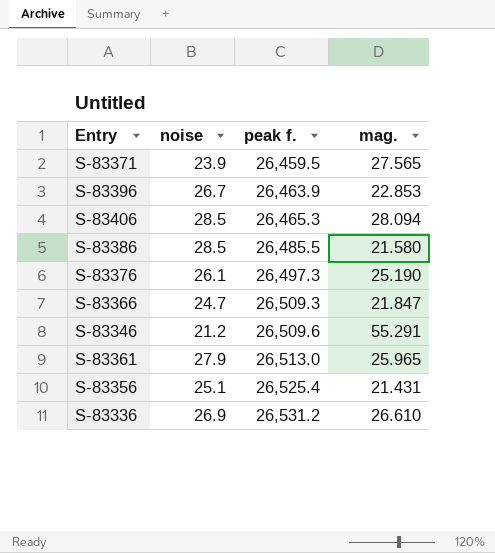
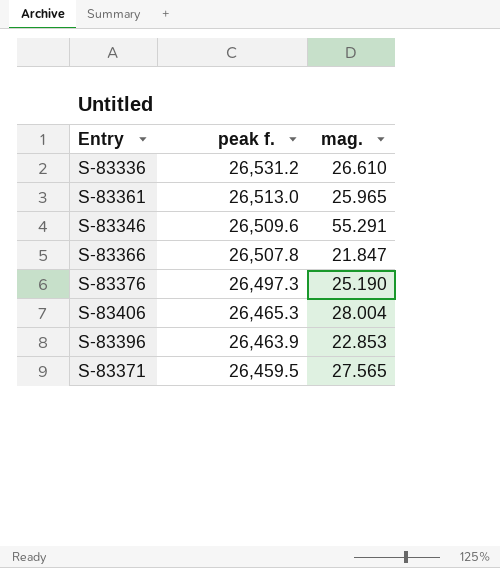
row order: peak f. ascending -> peak f. descending
column noise | position: 2 -> none
row S-83386: 28.5 | 26,485.5 | 21.580 -> none
row S-83356: 25.1 | 26,525.4 | 21.431 -> none
S-83366 | peak f.: 26,509.3 -> 26,507.8
S-83406 | mag.: 28.094 -> 28.004

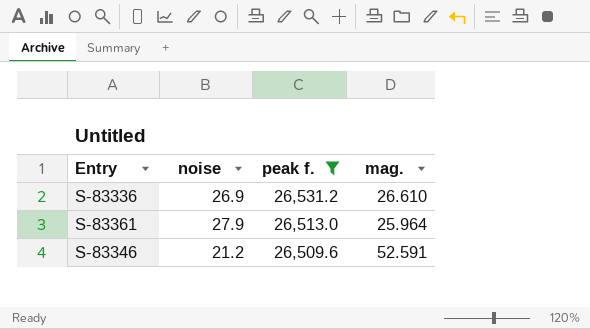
filter: none -> peak f. >= 26,509.6
column noise | position: none -> 2
S-83361 | mag.: 25.965 -> 25.964
S-83346 | mag.: 55.291 -> 52.591

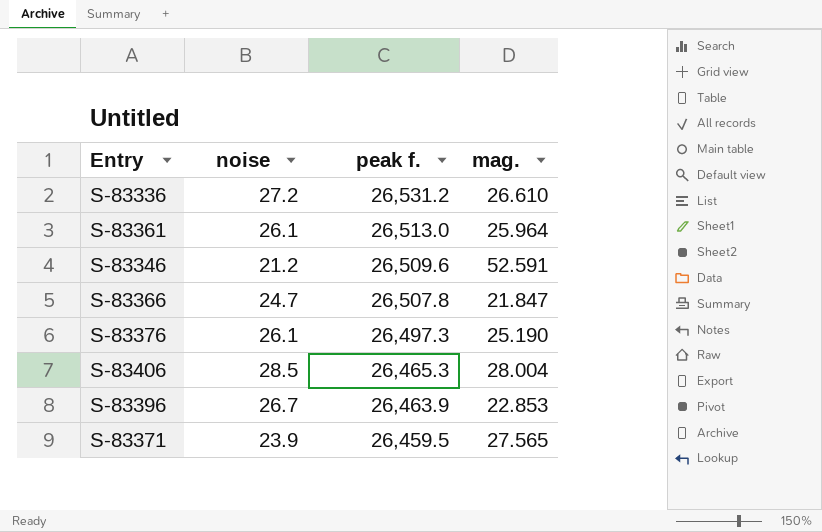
filter: peak f. >= 26,509.6 -> none
S-83336 | noise: 26.9 -> 27.2
S-83361 | noise: 27.9 -> 26.1

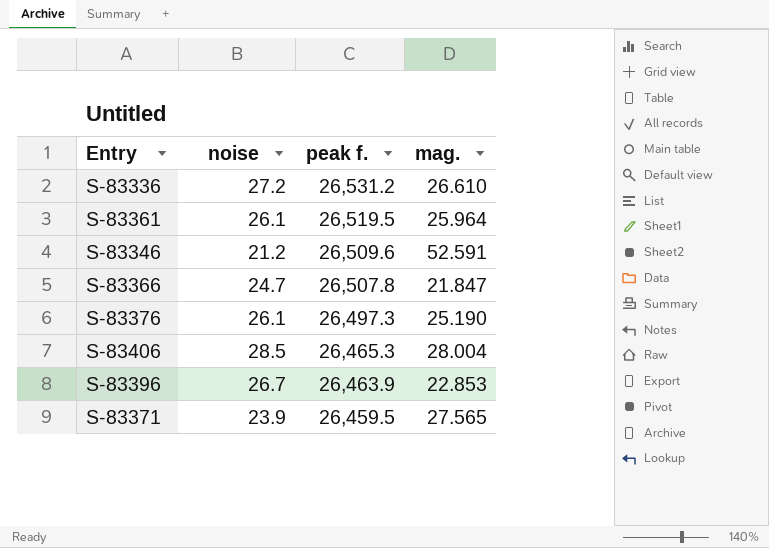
S-83361 | peak f.: 26,513.0 -> 26,519.5

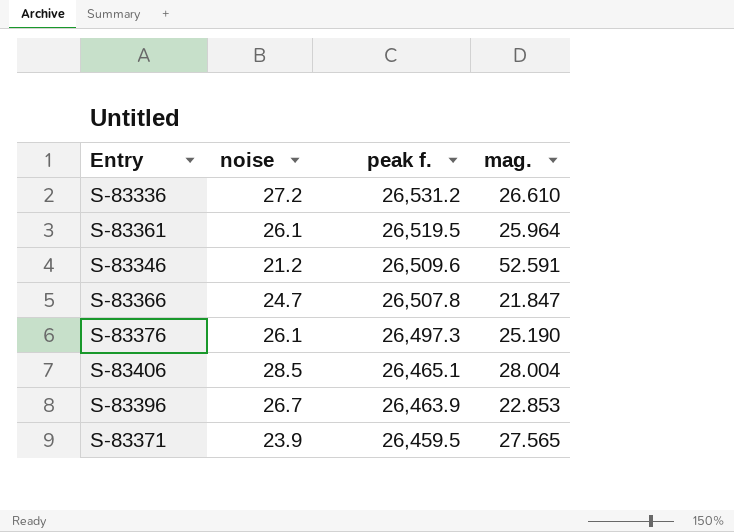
S-83406 | peak f.: 26,465.3 -> 26,465.1

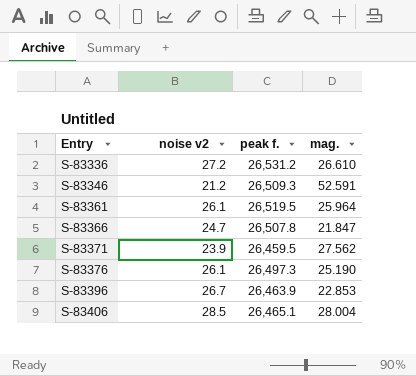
row order: peak f. descending -> Entry ascending
column name: noise -> noise v2
S-83346 | peak f.: 26,509.6 -> 26,509.3
S-83371 | mag.: 27.565 -> 27.562

